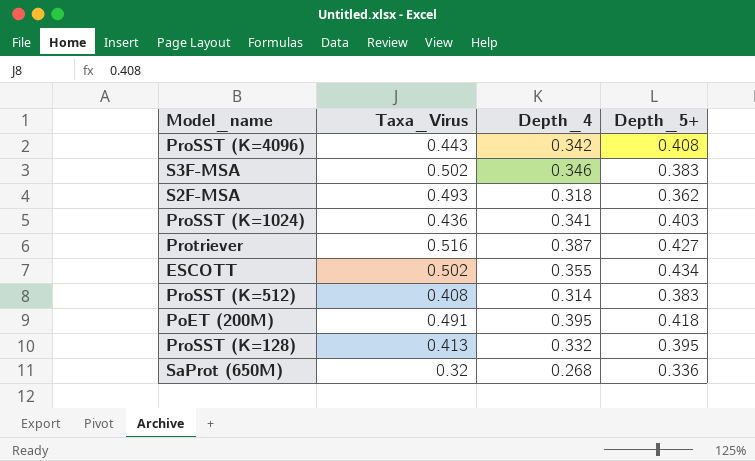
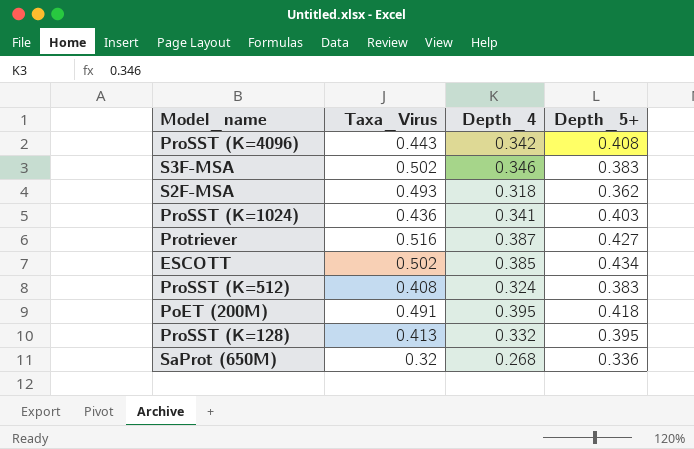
ESCOTT | Depth_4: 0.355 -> 0.385
ProSST (K=512) | Depth_4: 0.314 -> 0.324

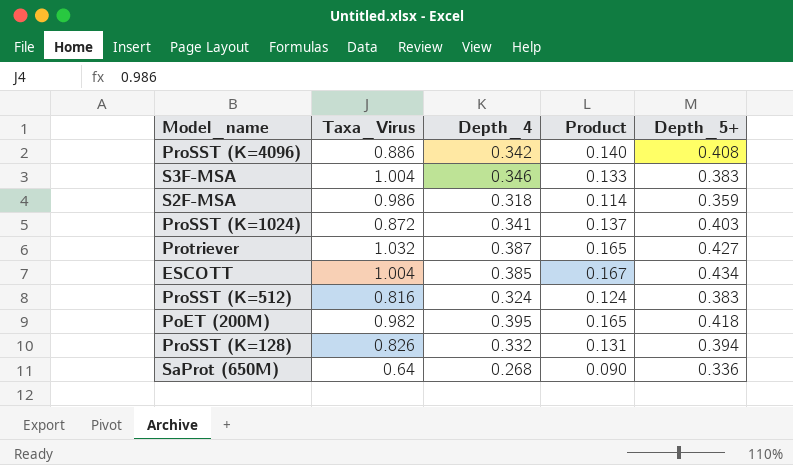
column Product | formula: none -> [Depth_4] * [Depth_5+]
ProSST (K=4096) | Taxa_Virus: 0.443 -> 0.886
S3F-MSA | Taxa_Virus: 0.502 -> 1.004
S2F-MSA | Taxa_Virus: 0.493 -> 0.986
S2F-MSA | Depth_5+: 0.362 -> 0.359
ProSST (K=1024) | Taxa_Virus: 0.436 -> 0.872
Protriever | Taxa_Virus: 0.516 -> 1.032
ESCOTT | Taxa_Virus: 0.502 -> 1.004
ProSST (K=512) | Taxa_Virus: 0.408 -> 0.816
PoET (200M) | Taxa_Virus: 0.491 -> 0.982
ProSST (K=128) | Taxa_Virus: 0.413 -> 0.826
ProSST (K=128) | Depth_5+: 0.395 -> 0.394
SaProt (650M) | Taxa_Virus: 0.32 -> 0.64

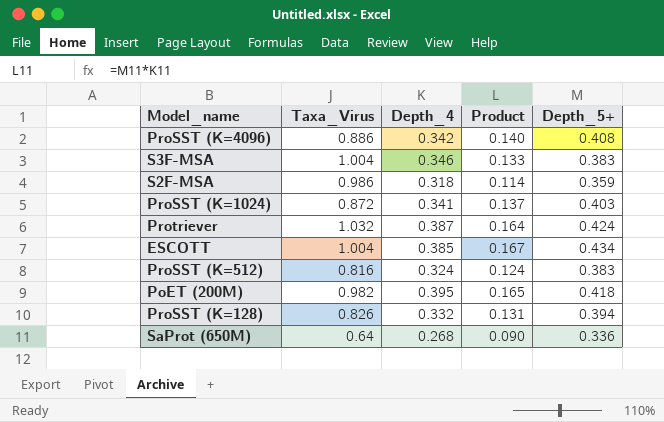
Protriever | Product: 0.165 -> 0.164
Protriever | Depth_5+: 0.427 -> 0.424

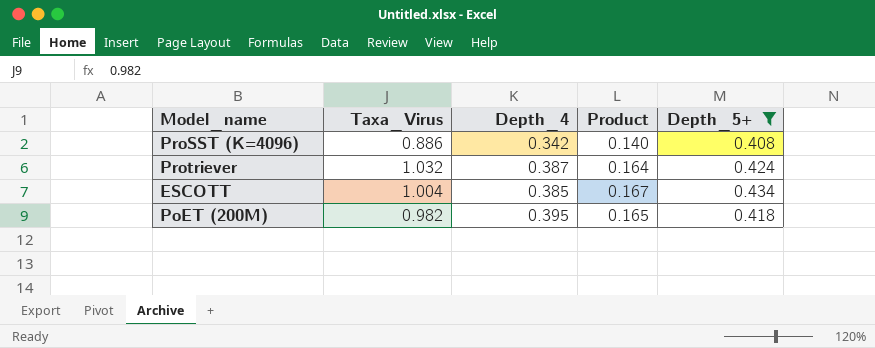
filter: none -> Depth_5+ >= 0.408

